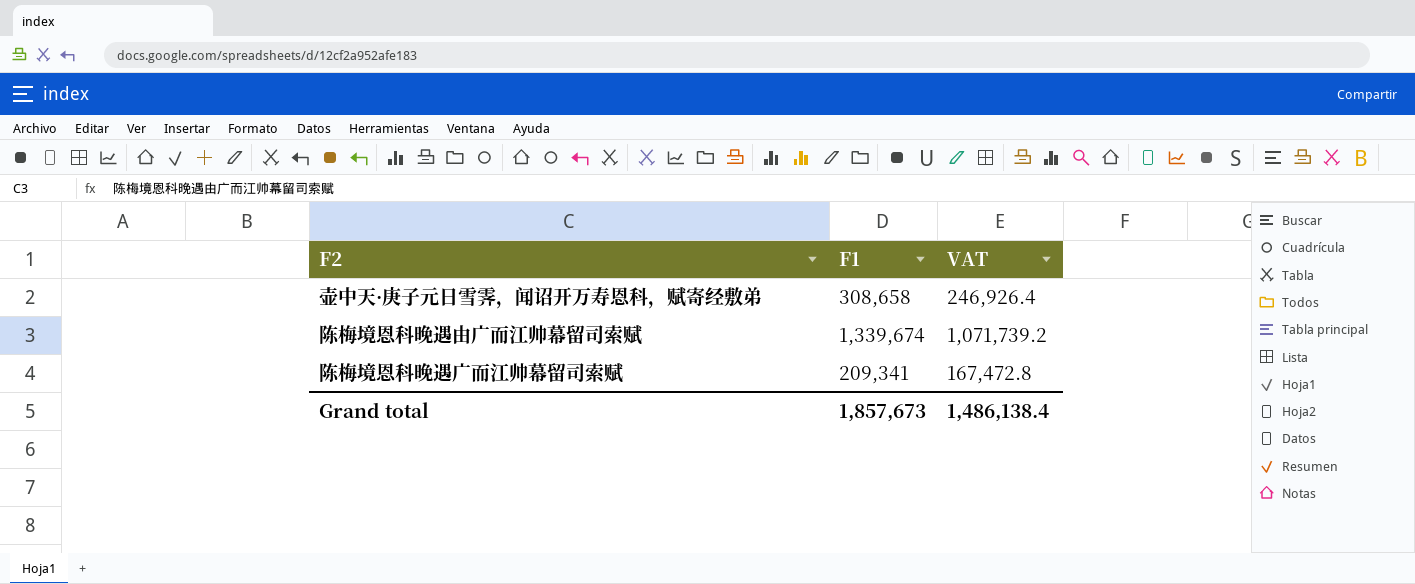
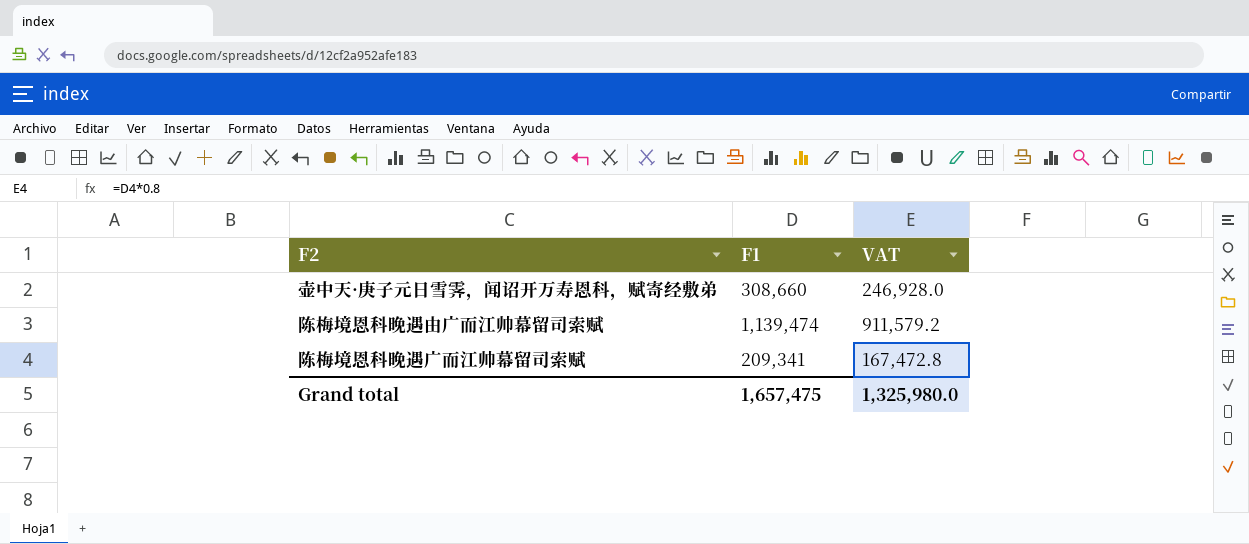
壶中天·庚子元日雪霁，闻诏开万寿恩科，赋寄经敷弟 | F1: 308,658 -> 308,660
壶中天·庚子元日雪霁，闻诏开万寿恩科，赋寄经敷弟 | VAT: 246,926.4 -> 246,928.0
陈梅境恩科晚遇由广而江帅幕留司索赋 | F1: 1,339,674 -> 1,139,474
陈梅境恩科晚遇由广而江帅幕留司索赋 | VAT: 1,071,739.2 -> 911,579.2
Grand total | F1: 1,857,673 -> 1,657,475
Grand total | VAT: 1,486,138.4 -> 1,325,980.0

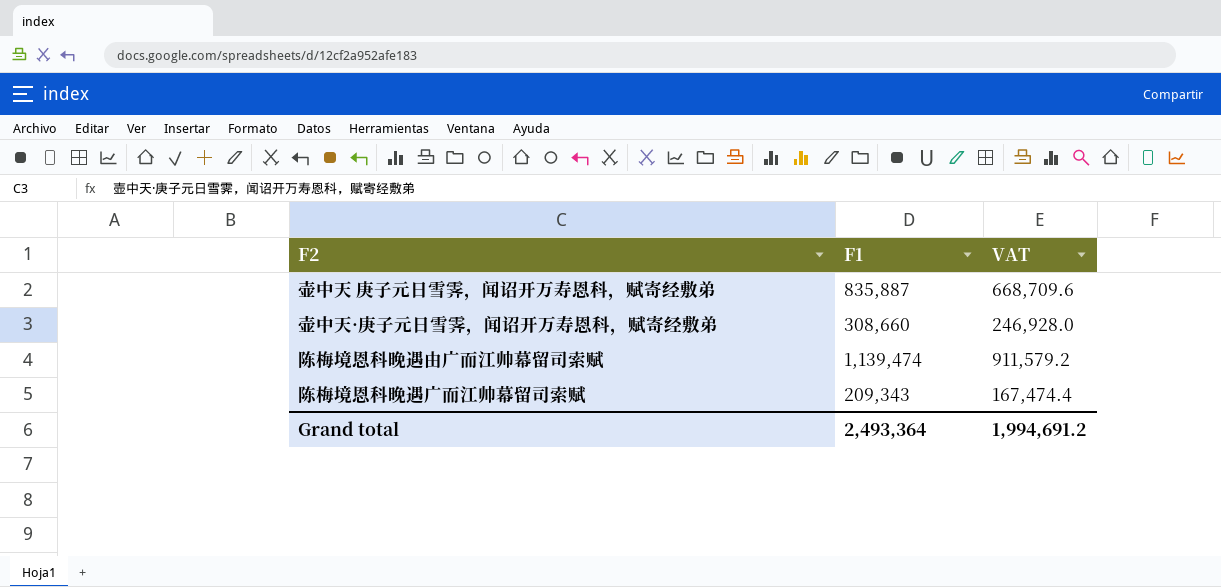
row 壶中天 庚子元日雪霁，闻诏开万寿恩科，赋寄经敷弟: none -> 835,887 | 668,709.6
陈梅境恩科晚遇广而江帅幕留司索赋 | F1: 209,341 -> 209,343
陈梅境恩科晚遇广而江帅幕留司索赋 | VAT: 167,472.8 -> 167,474.4
Grand total | F1: 1,657,475 -> 2,493,364
Grand total | VAT: 1,325,980.0 -> 1,994,691.2

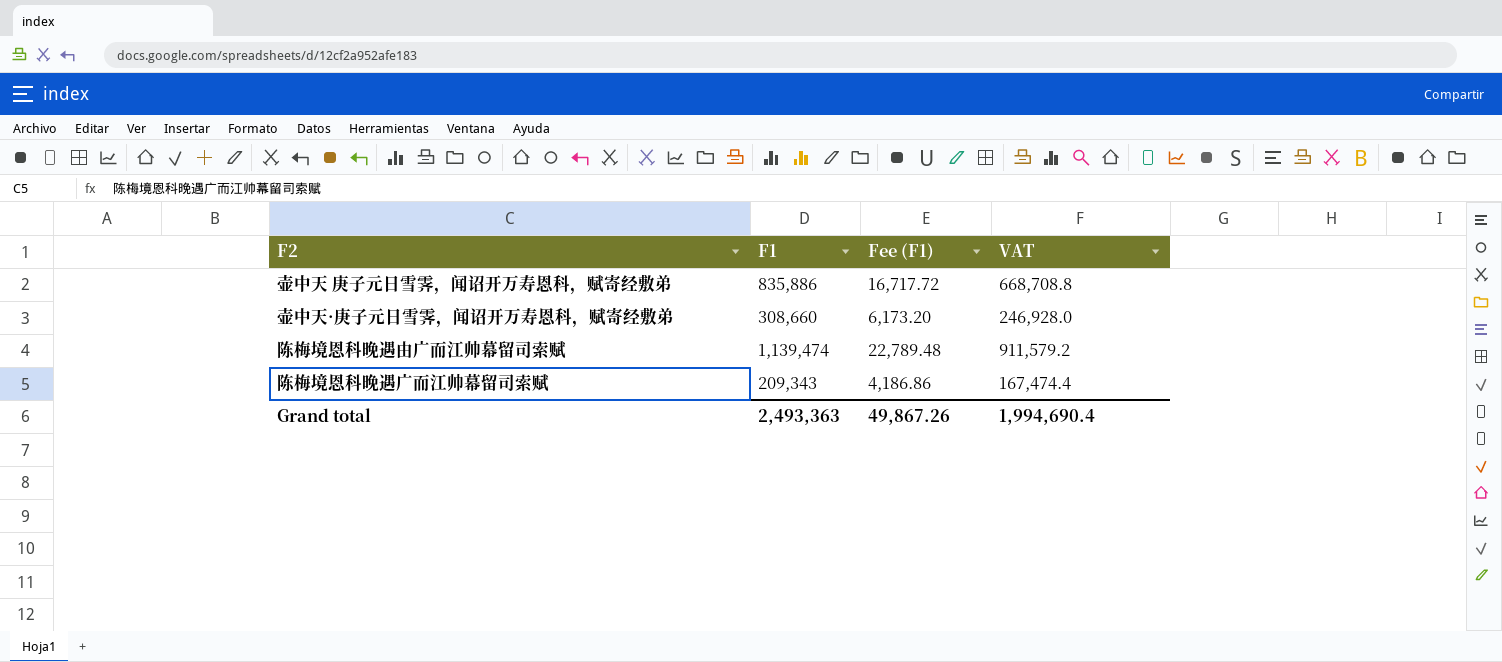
column Fee (F1) | formula: none -> [F1] * 0.02
壶中天 庚子元日雪霁，闻诏开万寿恩科，赋寄经敷弟 | F1: 835,887 -> 835,886
壶中天 庚子元日雪霁，闻诏开万寿恩科，赋寄经敷弟 | VAT: 668,709.6 -> 668,708.8
Grand total | F1: 2,493,364 -> 2,493,363
Grand total | VAT: 1,994,691.2 -> 1,994,690.4

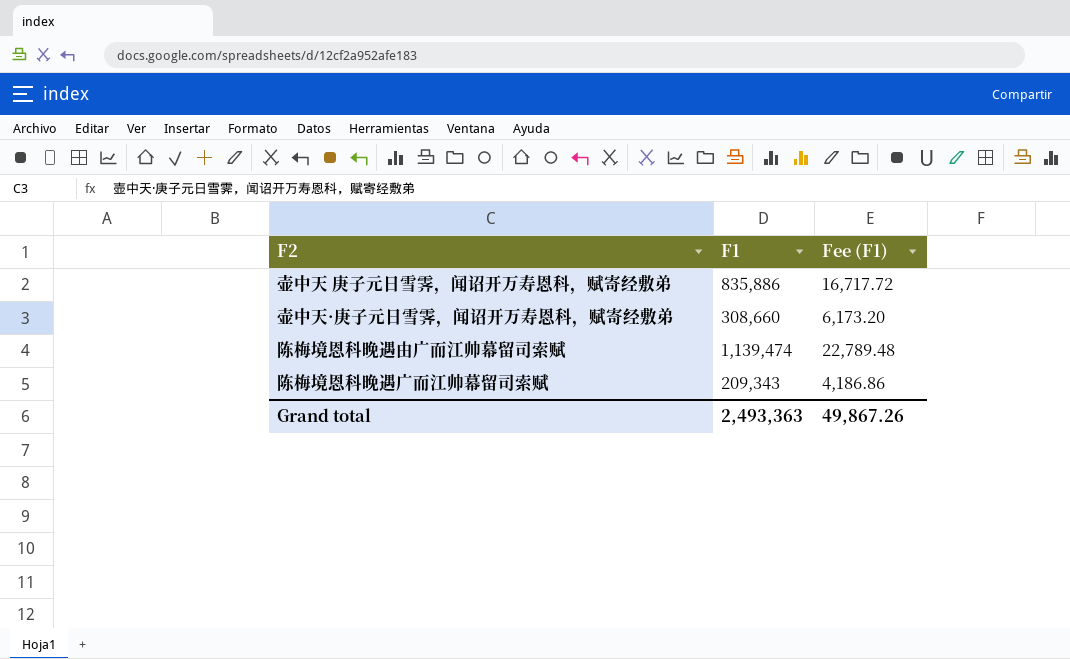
column VAT | formula: [F1] * 0.8 -> none

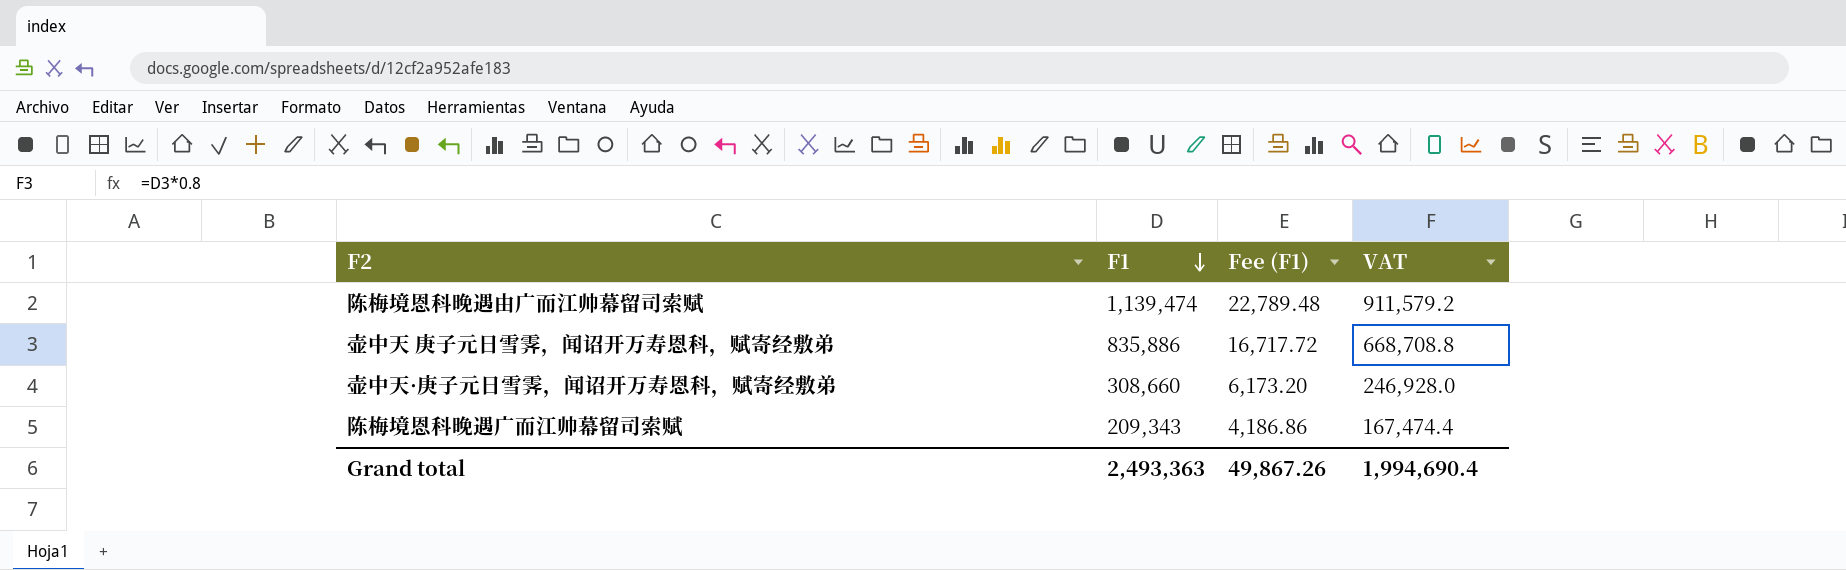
row order: none -> F1 descending
column VAT | formula: none -> [F1] * 0.8

